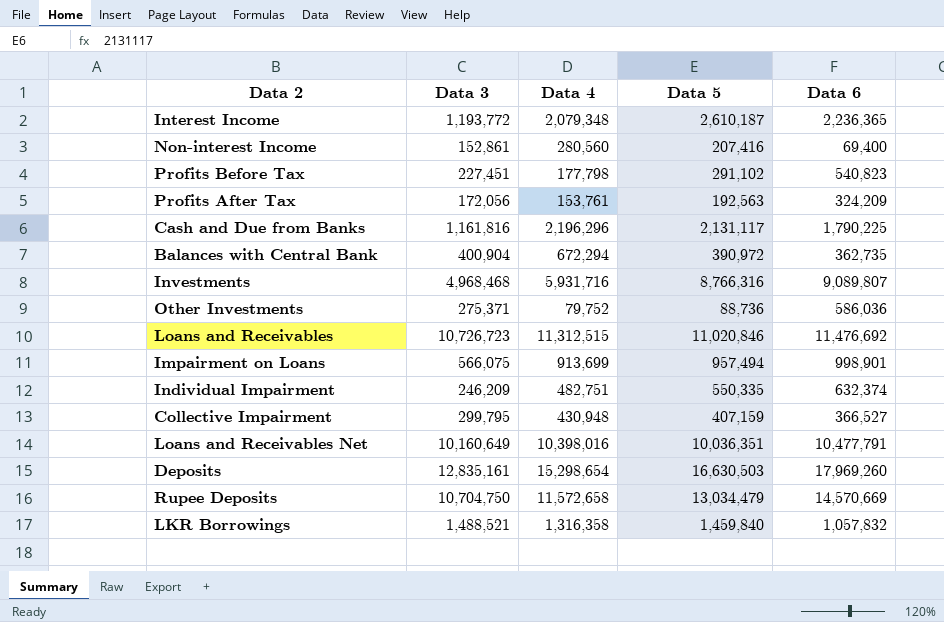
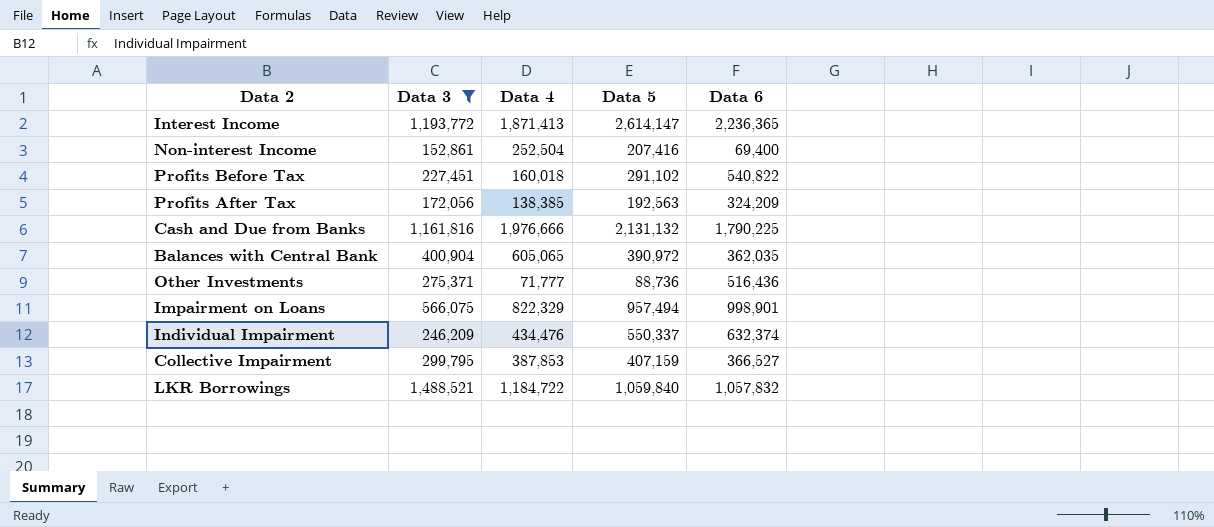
filter: none -> Data 3 <= 1,488,521
Interest Income | Data 4: 2,079,348 -> 1,871,413
Interest Income | Data 5: 2,610,187 -> 2,614,147
Non-interest Income | Data 4: 280,560 -> 252,504
Profits Before Tax | Data 4: 177,798 -> 160,018
Profits Before Tax | Data 6: 540,823 -> 540,822
Profits After Tax | Data 4: 153,761 -> 138,385
Cash and Due from Banks | Data 4: 2,196,296 -> 1,976,666
Cash and Due from Banks | Data 5: 2,131,117 -> 2,131,132
Balances with Central Bank | Data 4: 672,294 -> 605,065
Balances with Central Bank | Data 6: 362,735 -> 362,035
Other Investments | Data 4: 79,752 -> 71,777
Other Investments | Data 6: 586,036 -> 516,436
Impairment on Loans | Data 4: 913,699 -> 822,329
Individual Impairment | Data 4: 482,751 -> 434,476
Individual Impairment | Data 5: 550,335 -> 550,337
Collective Impairment | Data 4: 430,948 -> 387,853
LKR Borrowings | Data 4: 1,316,358 -> 1,184,722
LKR Borrowings | Data 5: 1,459,840 -> 1,059,840

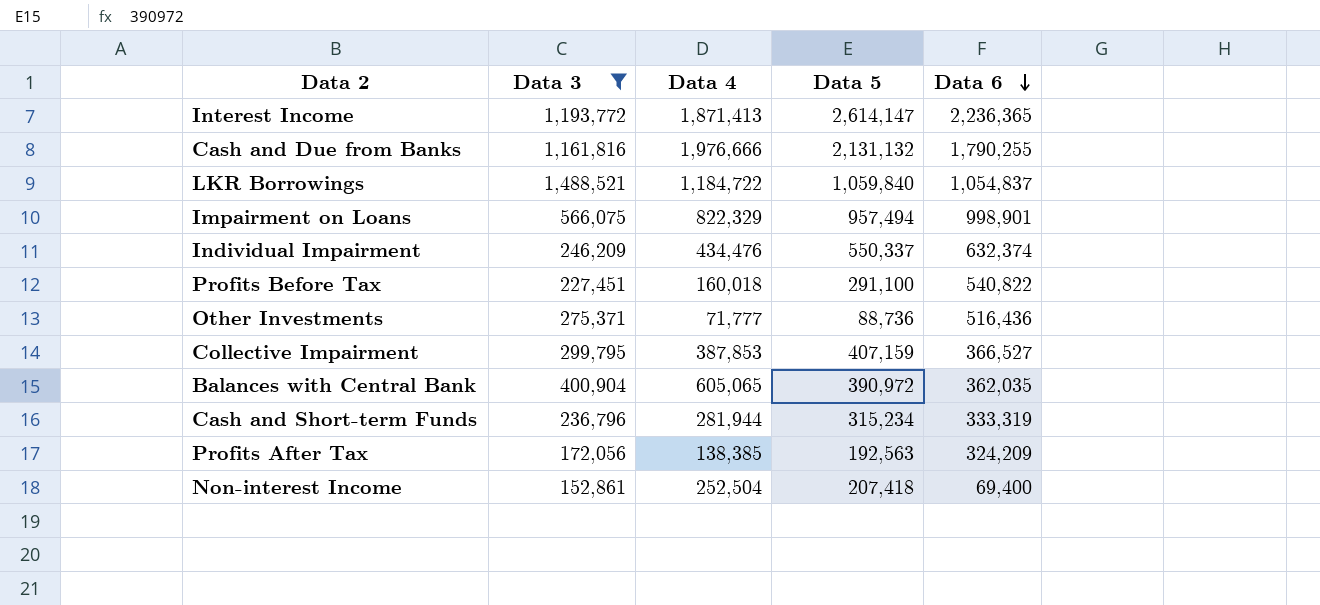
row order: none -> Data 6 descending
Cash and Due from Banks | Data 6: 1,790,225 -> 1,790,255
LKR Borrowings | Data 6: 1,057,832 -> 1,054,837
Profits Before Tax | Data 5: 291,102 -> 291,100
row Cash and Short-term Funds: none -> 236,796 | 281,944 | 315,234 | 333,319
Non-interest Income | Data 5: 207,416 -> 207,418

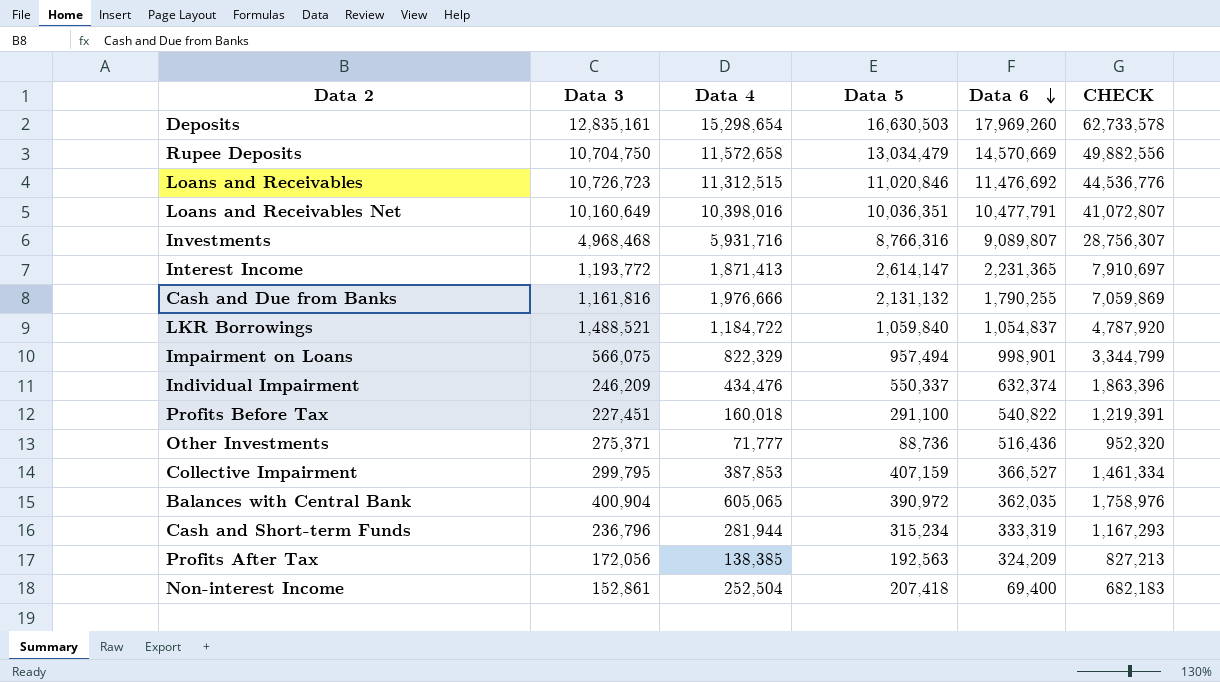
filter: Data 3 <= 1,488,521 -> none
column CHECK | formula: none -> [Data 3] + [Data 4] + [Data 5] + [Data 6]
Interest Income | Data 6: 2,236,365 -> 2,231,365

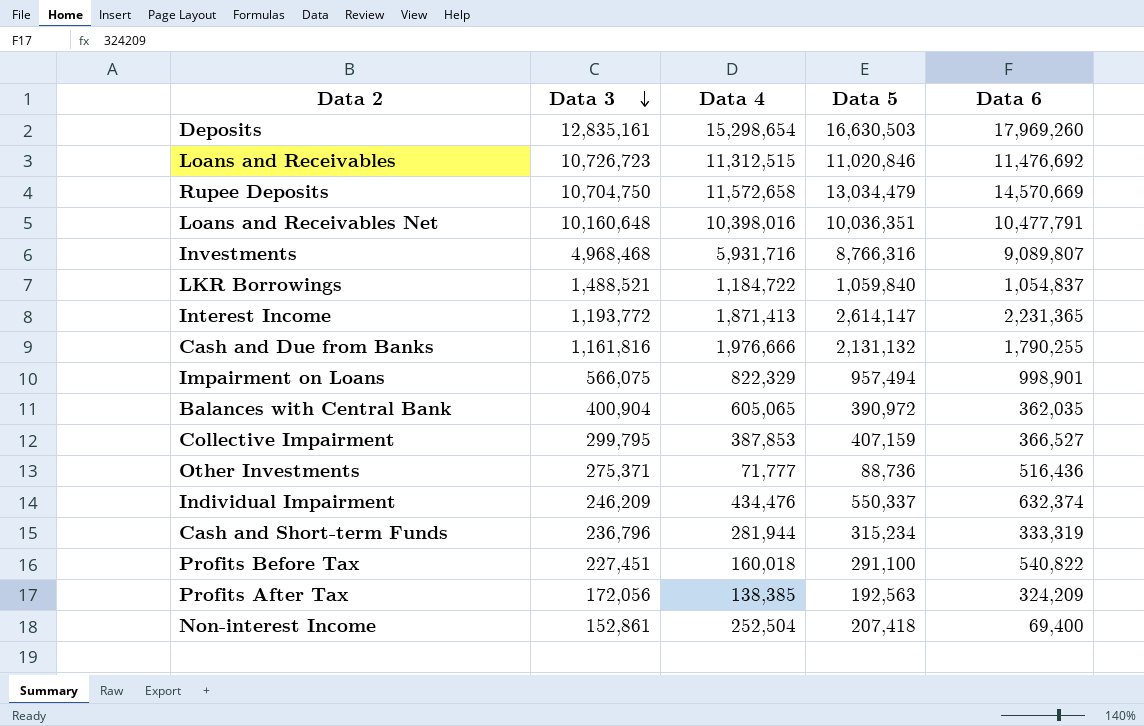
row order: Data 6 descending -> Data 3 descending
column CHECK | formula: [Data 3] + [Data 4] + [Data 5] + [Data 6] -> none
Loans and Receivables Net | Data 3: 10,160,649 -> 10,160,648

